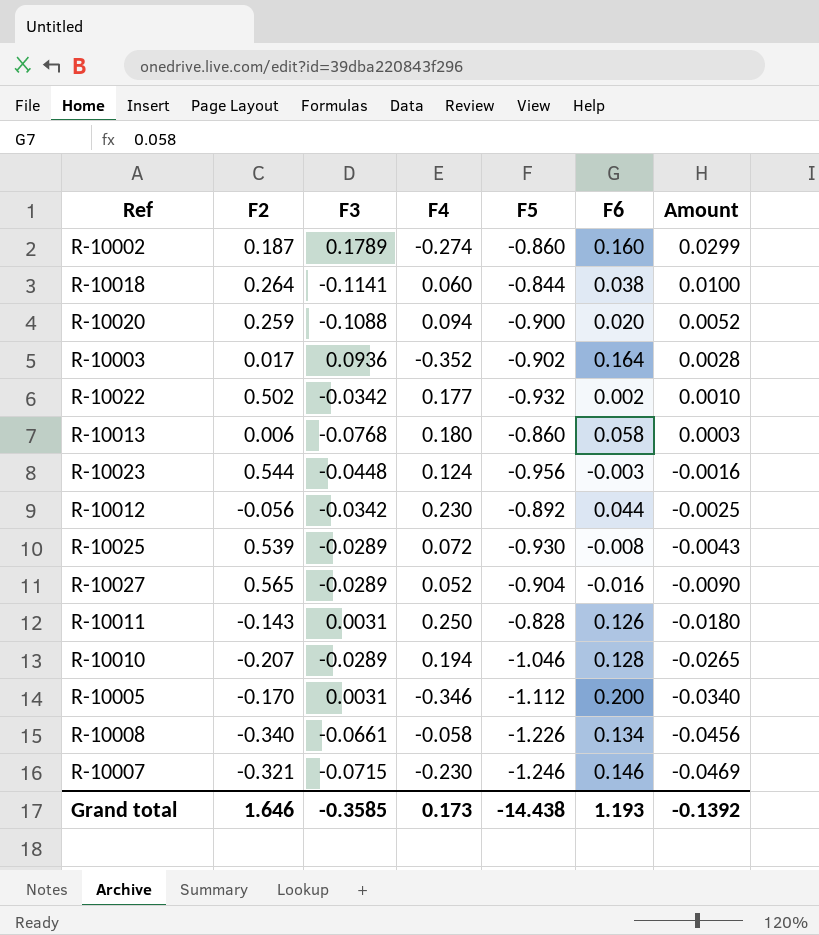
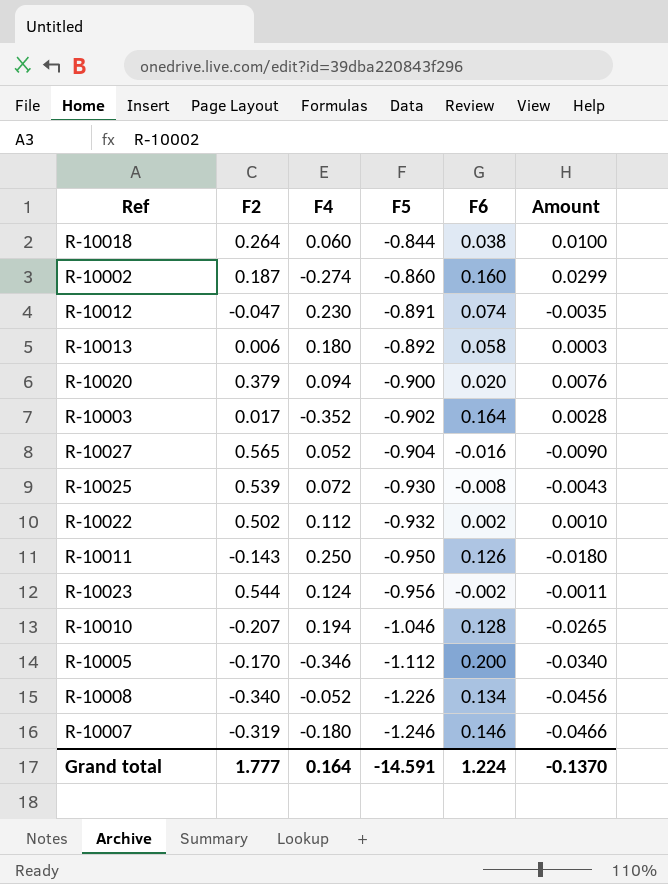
row order: Amount descending -> F5 descending
column F3 | position: 3 -> none
R-10012 | F2: -0.056 -> -0.047
R-10012 | F5: -0.892 -> -0.891
R-10012 | F6: 0.044 -> 0.074
R-10012 | Amount: -0.0025 -> -0.0035
R-10013 | F5: -0.860 -> -0.892
R-10020 | F2: 0.259 -> 0.379
R-10020 | Amount: 0.0052 -> 0.0076
R-10022 | F4: 0.177 -> 0.112
R-10011 | F5: -0.828 -> -0.950
R-10023 | F6: -0.003 -> -0.002
R-10023 | Amount: -0.0016 -> -0.0011
R-10008 | F4: -0.058 -> -0.052
R-10007 | F2: -0.321 -> -0.319
R-10007 | F4: -0.230 -> -0.180
R-10007 | Amount: -0.0469 -> -0.0466
Grand total | F2: 1.646 -> 1.777
Grand total | F4: 0.173 -> 0.164
Grand total | F5: -14.438 -> -14.591
Grand total | F6: 1.193 -> 1.224
Grand total | Amount: -0.1392 -> -0.1370

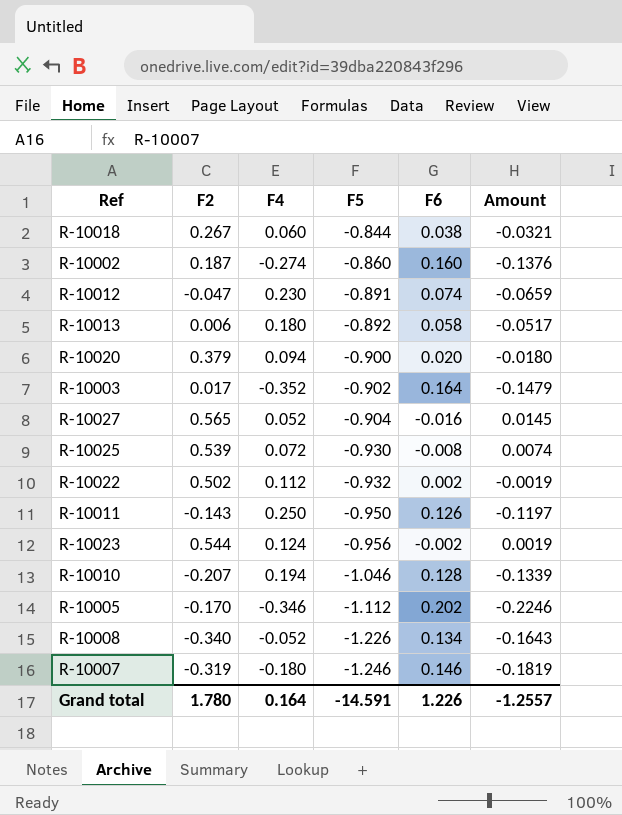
column Amount | formula: [F2] * [F6] -> [F5] * [F6]
R-10018 | F2: 0.264 -> 0.267
R-10005 | F6: 0.200 -> 0.202
Grand total | F2: 1.777 -> 1.780
Grand total | F6: 1.224 -> 1.226
Grand total | Amount: -0.1370 -> -1.2557

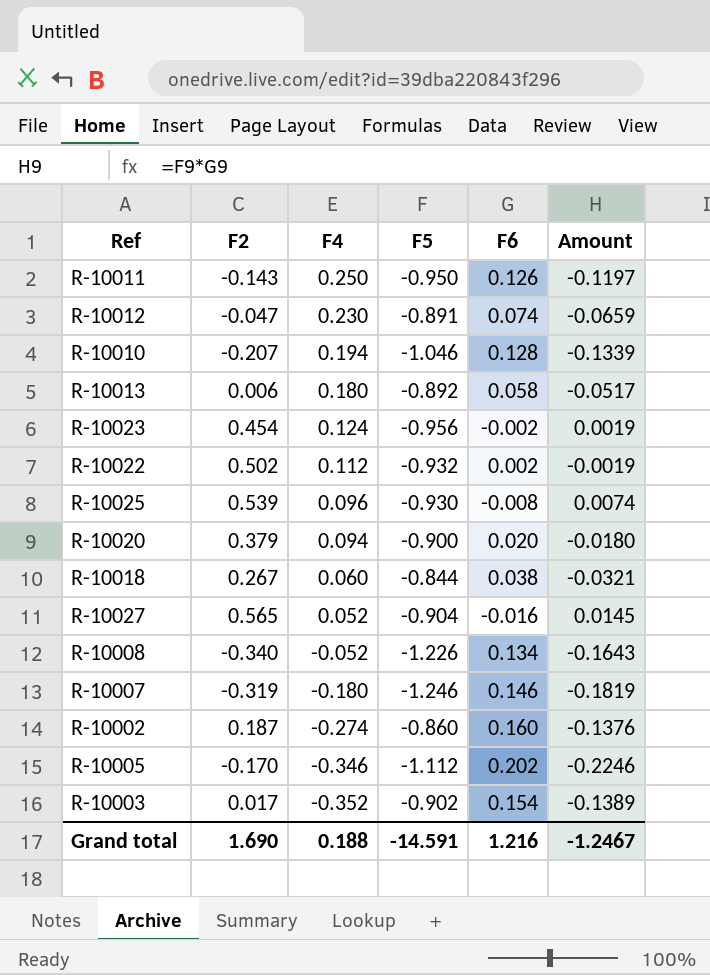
row order: F5 descending -> F4 descending
R-10023 | F2: 0.544 -> 0.454
R-10025 | F4: 0.072 -> 0.096
R-10003 | F6: 0.164 -> 0.154
R-10003 | Amount: -0.1479 -> -0.1389
Grand total | F2: 1.780 -> 1.690
Grand total | F4: 0.164 -> 0.188
Grand total | F6: 1.226 -> 1.216
Grand total | Amount: -1.2557 -> -1.2467

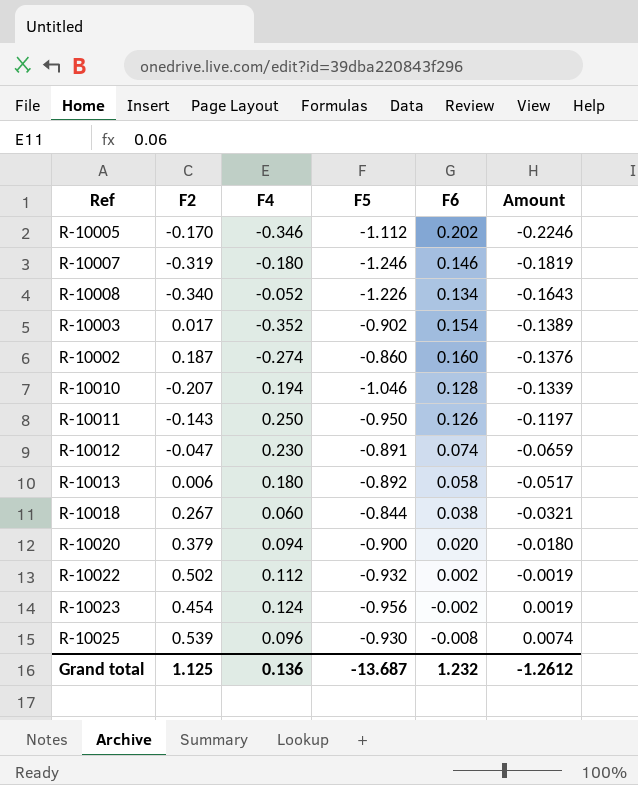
row order: F4 descending -> Amount ascending
row R-10027: 0.565 | 0.052 | -0.904 | -0.016 | 0.0145 -> none
Grand total | F2: 1.690 -> 1.125
Grand total | F4: 0.188 -> 0.136
Grand total | F5: -14.591 -> -13.687
Grand total | F6: 1.216 -> 1.232
Grand total | Amount: -1.2467 -> -1.2612

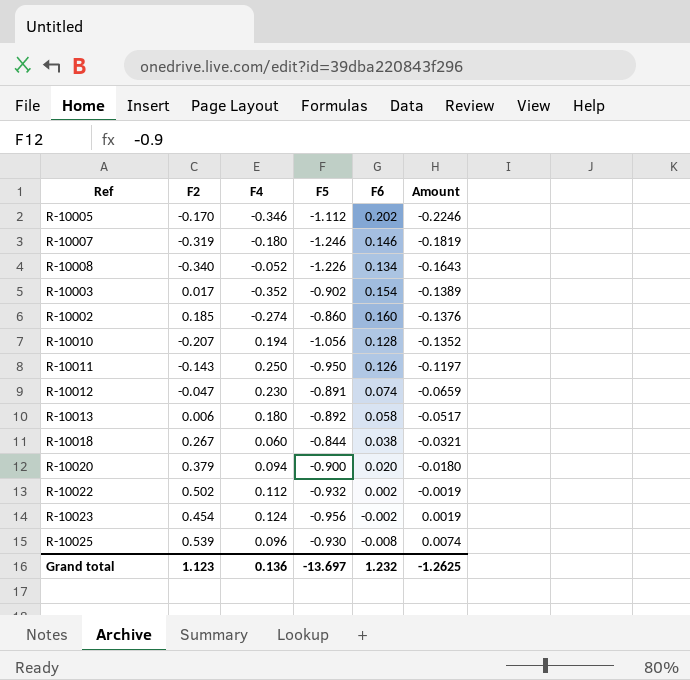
R-10002 | F2: 0.187 -> 0.185
R-10010 | F5: -1.046 -> -1.056
R-10010 | Amount: -0.1339 -> -0.1352
Grand total | F2: 1.125 -> 1.123
Grand total | F5: -13.687 -> -13.697
Grand total | Amount: -1.2612 -> -1.2625

